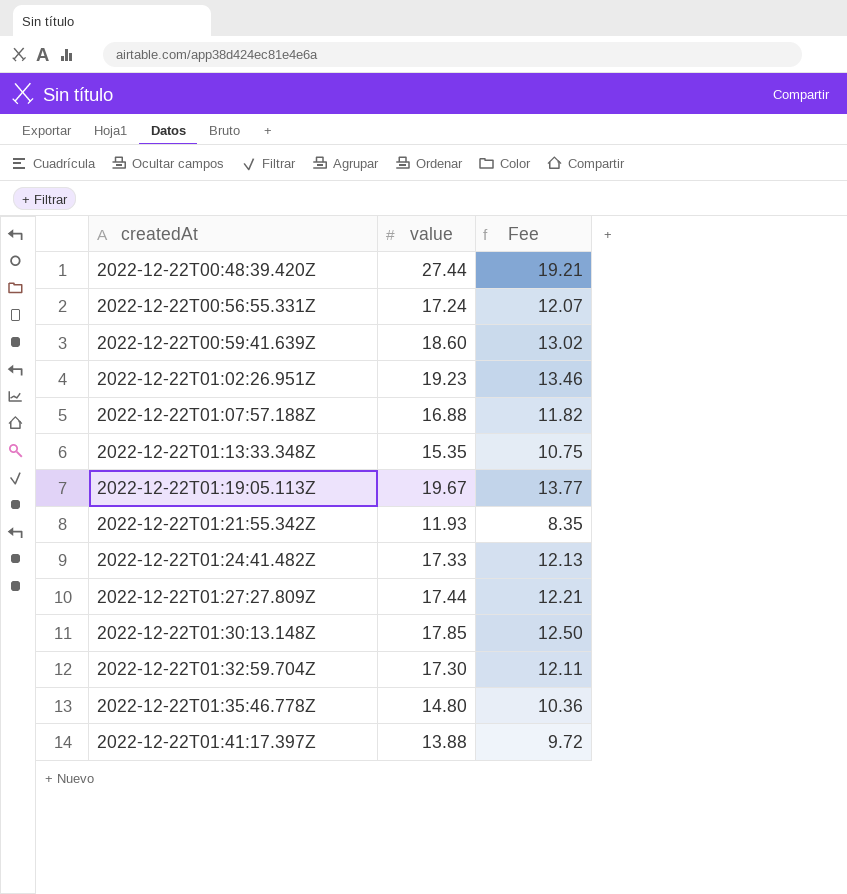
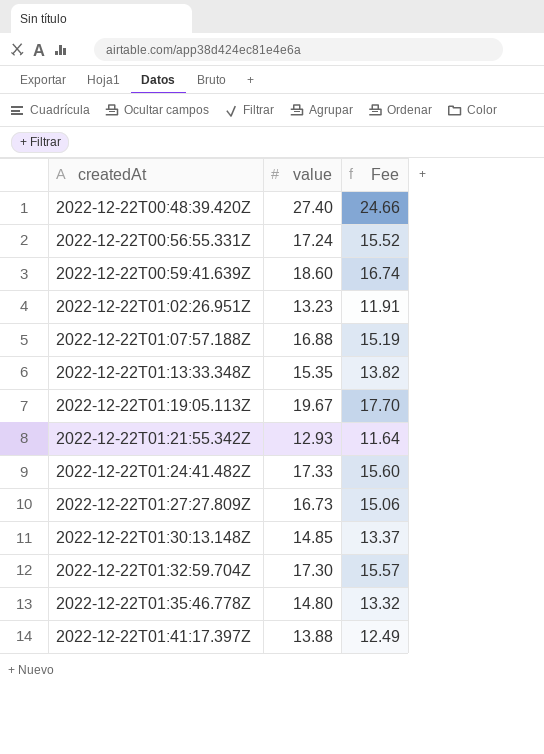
column Fee | formula: [value] * 0.7 -> [value] * 0.9
2022-12-22T00:48:39.420Z | value: 27.44 -> 27.40
2022-12-22T01:02:26.951Z | value: 19.23 -> 13.23
2022-12-22T01:21:55.342Z | value: 11.93 -> 12.93
2022-12-22T01:27:27.809Z | value: 17.44 -> 16.73
2022-12-22T01:30:13.148Z | value: 17.85 -> 14.85

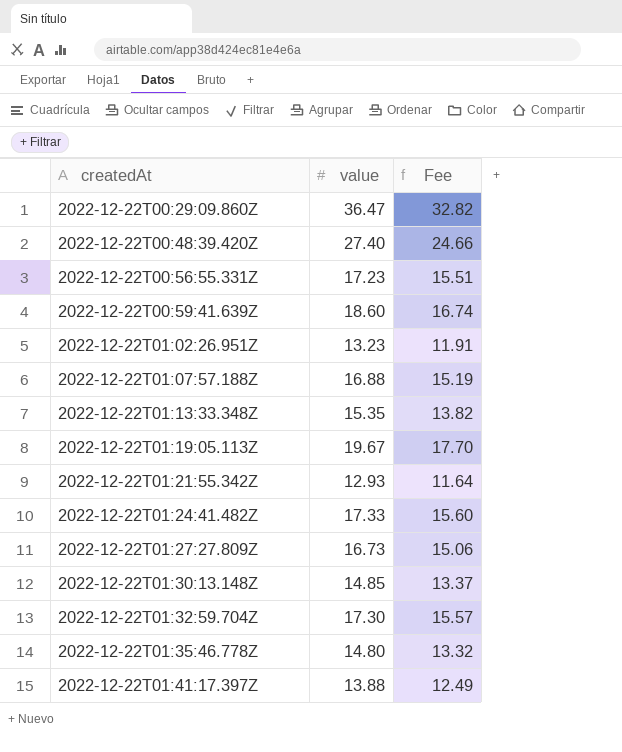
row 2022-12-22T00:29:09.860Z: none -> 36.47 | 32.82
2022-12-22T00:56:55.331Z | value: 17.24 -> 17.23
2022-12-22T00:56:55.331Z | Fee: 15.52 -> 15.51

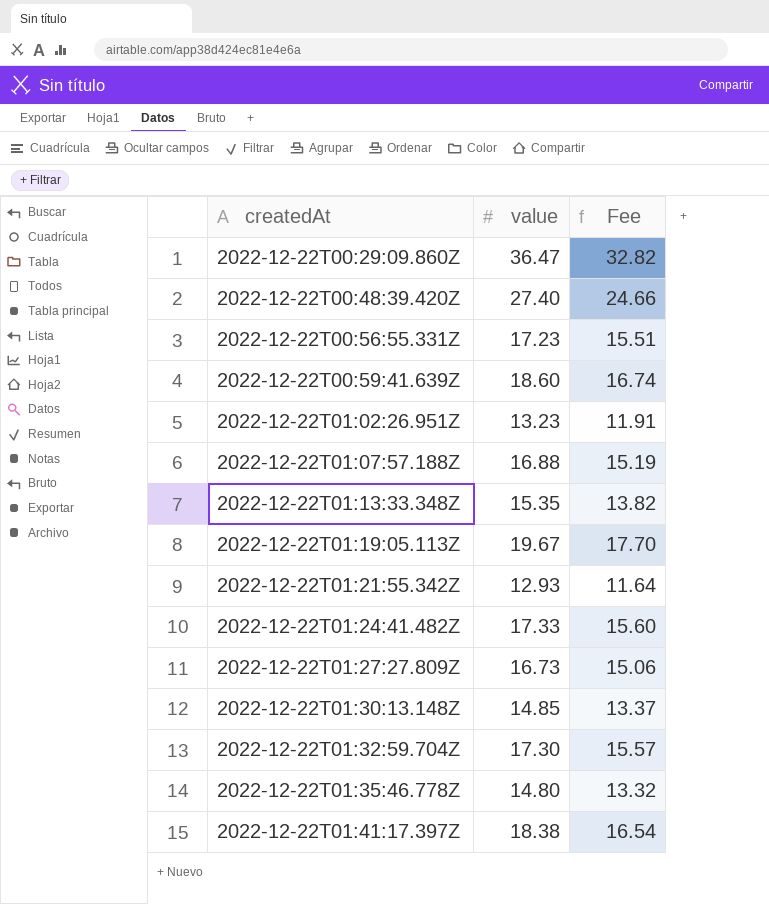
2022-12-22T01:41:17.397Z | value: 13.88 -> 18.38
2022-12-22T01:41:17.397Z | Fee: 12.49 -> 16.54

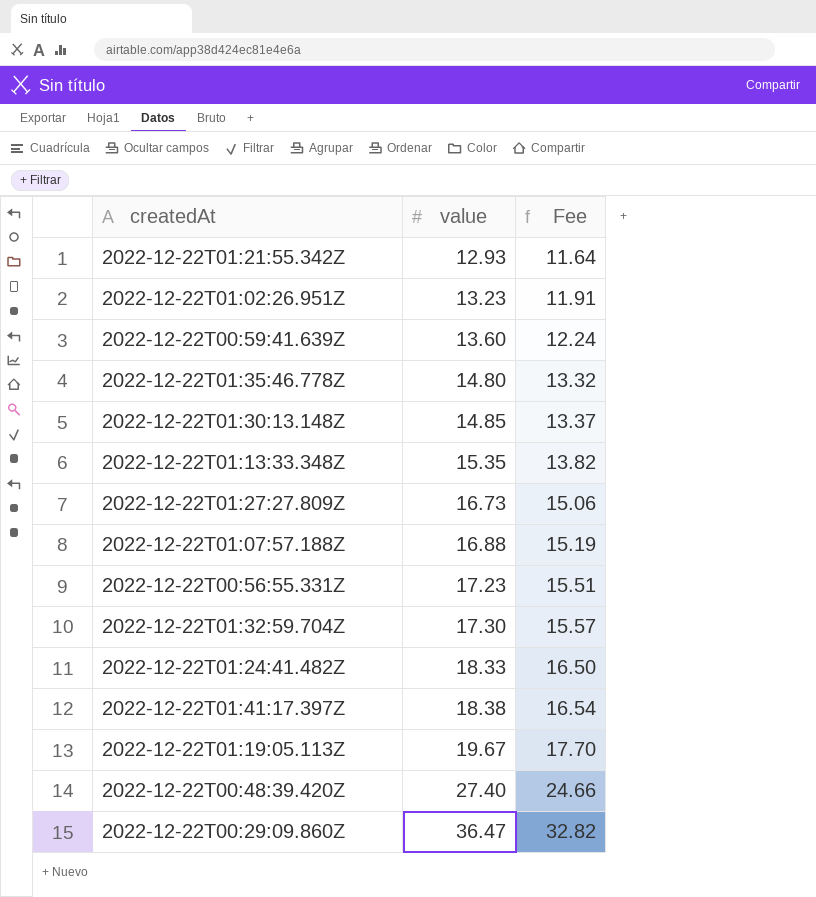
row order: createdAt ascending -> value ascending
2022-12-22T00:59:41.639Z | value: 18.60 -> 13.60
2022-12-22T00:59:41.639Z | Fee: 16.74 -> 12.24
2022-12-22T01:24:41.482Z | value: 17.33 -> 18.33
2022-12-22T01:24:41.482Z | Fee: 15.60 -> 16.50

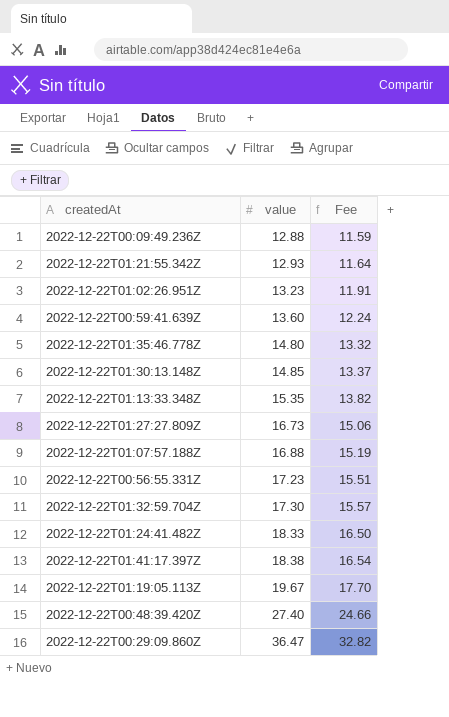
row 2022-12-22T00:09:49.236Z: none -> 12.88 | 11.59

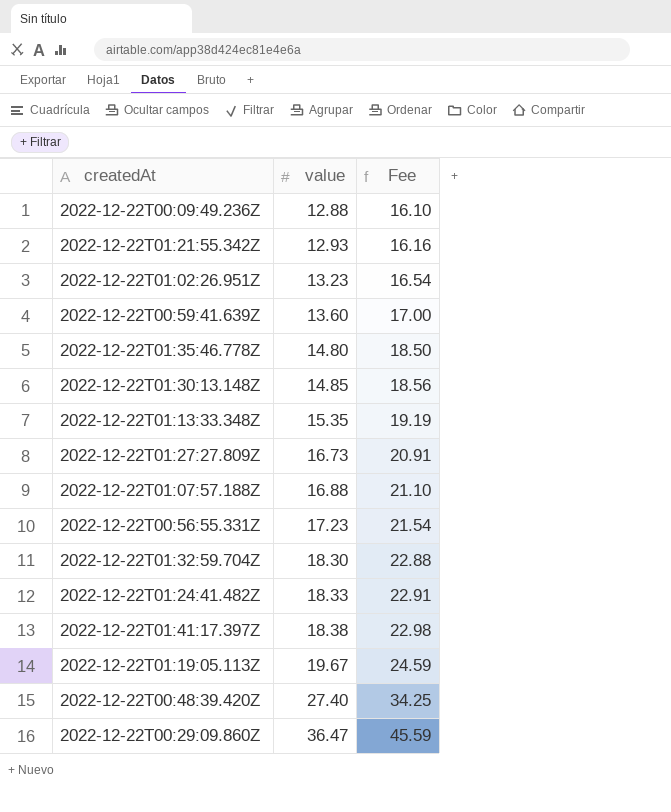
column Fee | formula: [value] * 0.9 -> [value] * 1.25
2022-12-22T01:32:59.704Z | value: 17.30 -> 18.30

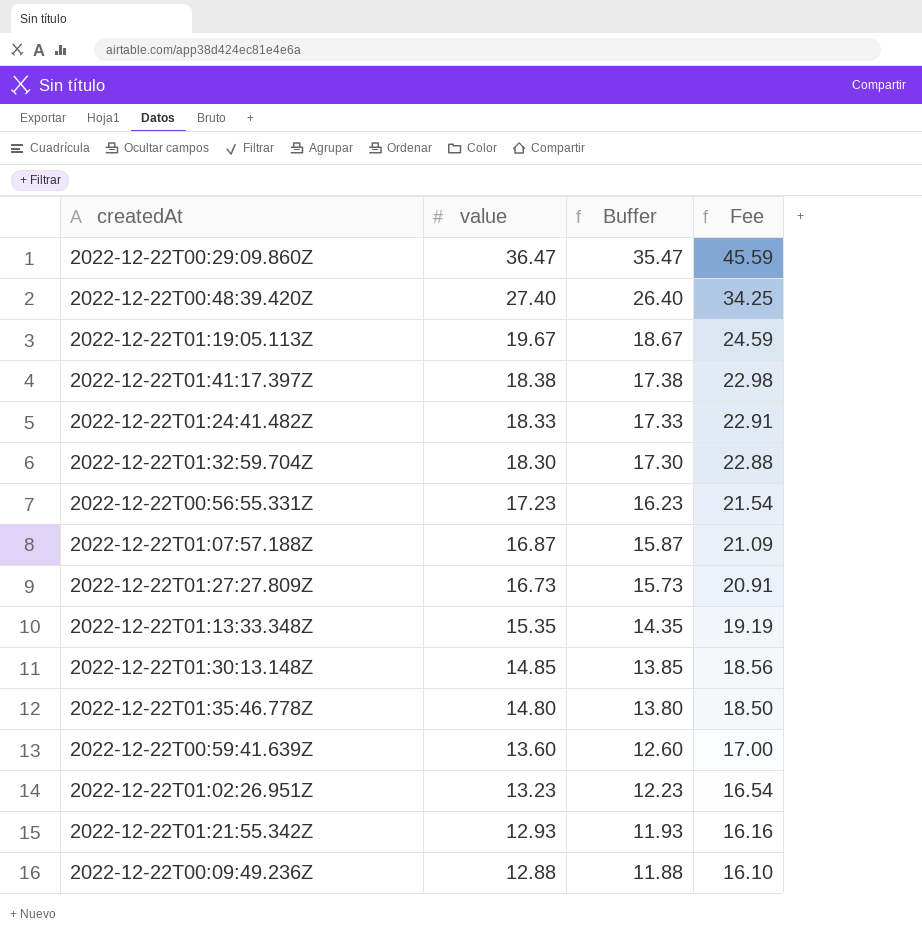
row order: value ascending -> value descending
column Buffer | formula: none -> [value] - 1
2022-12-22T01:07:57.188Z | value: 16.88 -> 16.87
2022-12-22T01:07:57.188Z | Fee: 21.10 -> 21.09

